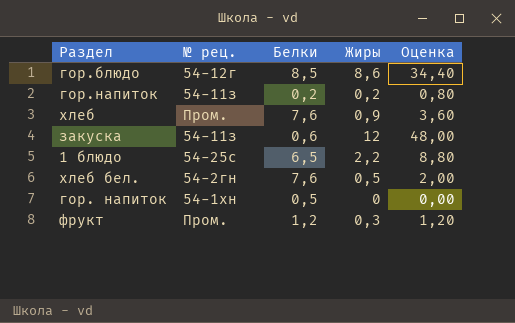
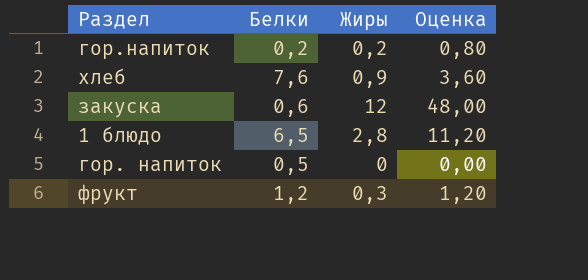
column № рец. | position: 2 -> none
row гор.блюдо: 54-12г | 8,5 | 8,6 | 34,40 -> none
row хлеб бел.: 54-2гн | 7,6 | 0,5 | 2,00 -> none
1 блюдо | Жиры: 2,2 -> 2,8
1 блюдо | Оценка: 8,80 -> 11,20

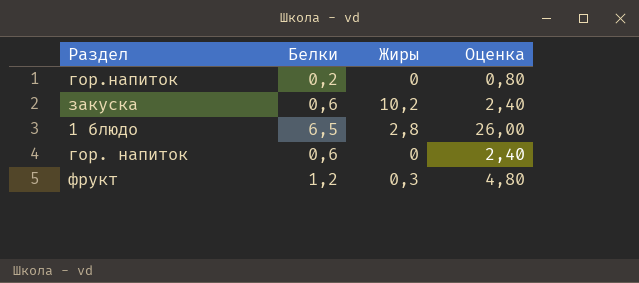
column Оценка | formula: [Жиры] * 4 -> [Белки] * 4
row хлеб: 7,6 | 0,9 | 3,60 -> none
гор.напиток | Жиры: 0,2 -> 0
закуска | Жиры: 12 -> 10,2
гор. напиток | Белки: 0,5 -> 0,6

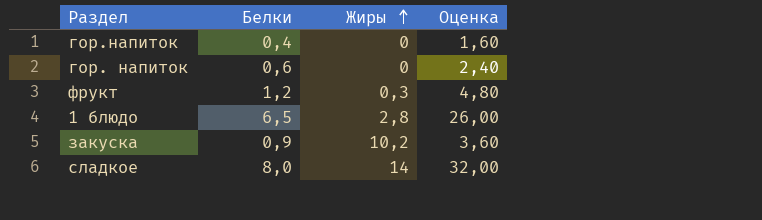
row order: none -> Жиры ascending
гор.напиток | Белки: 0,2 -> 0,4
гор.напиток | Оценка: 0,80 -> 1,60
закуска | Белки: 0,6 -> 0,9
закуска | Оценка: 2,40 -> 3,60
row сладкое: none -> 8,0 | 14 | 32,00

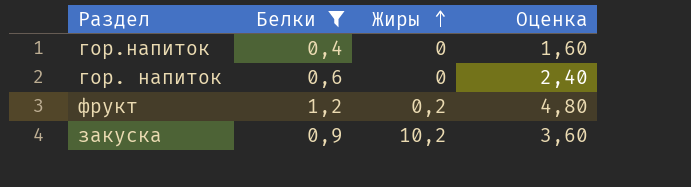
filter: none -> Белки <= 1,2
фрукт | Жиры: 0,3 -> 0,2

